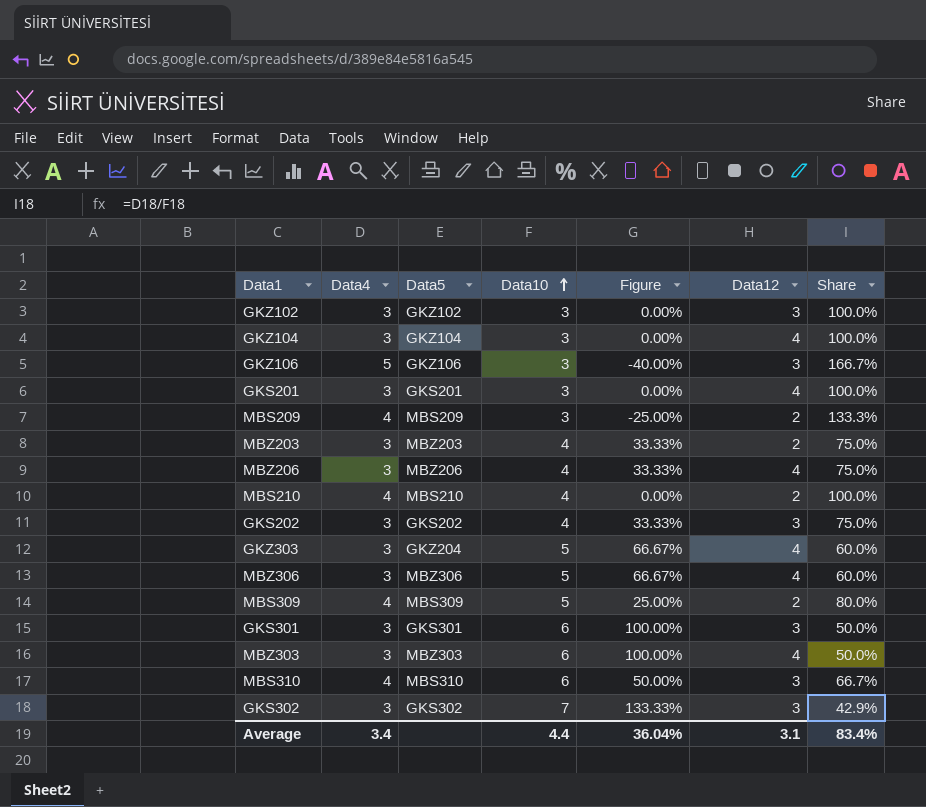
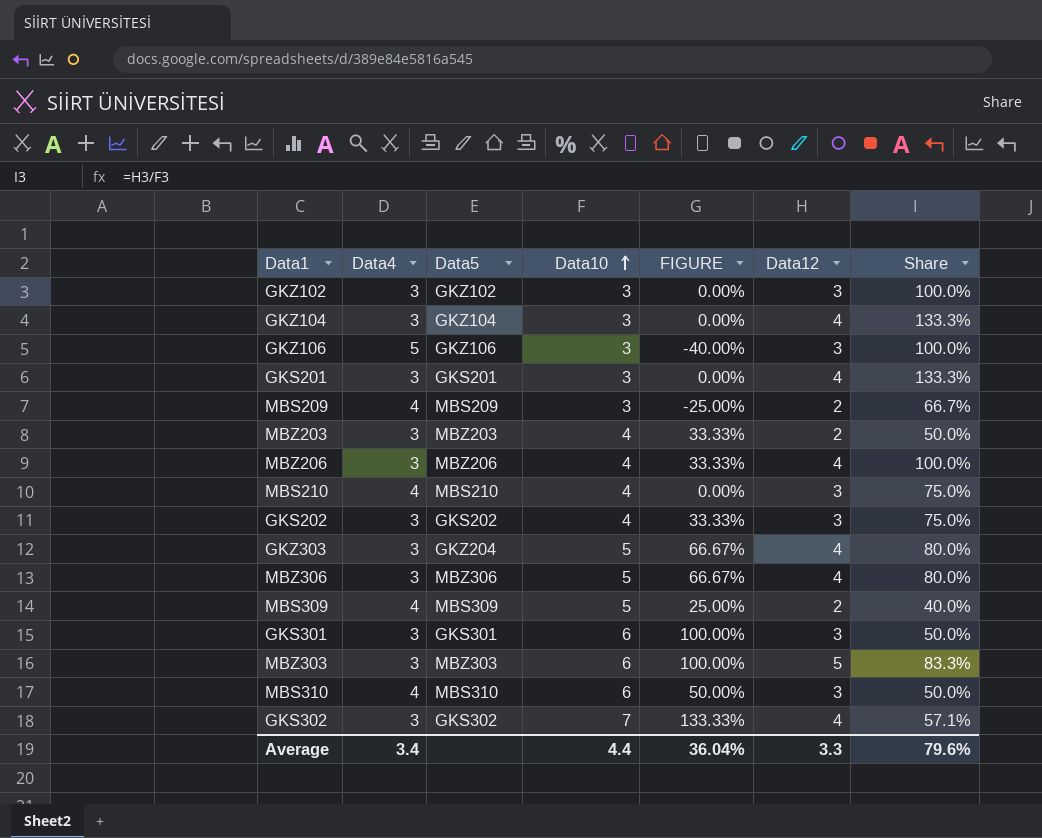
column name: Figure -> FIGURE
column Share | formula: [Data4] / [Data10] -> [Data12] / [Data10]
MBS210 | Data12: 2 -> 3
MBZ303 | Data12: 4 -> 5
GKS302 | Data12: 3 -> 4
Average | Data12: 3.1 -> 3.3
Average | Share: 83.4% -> 79.6%

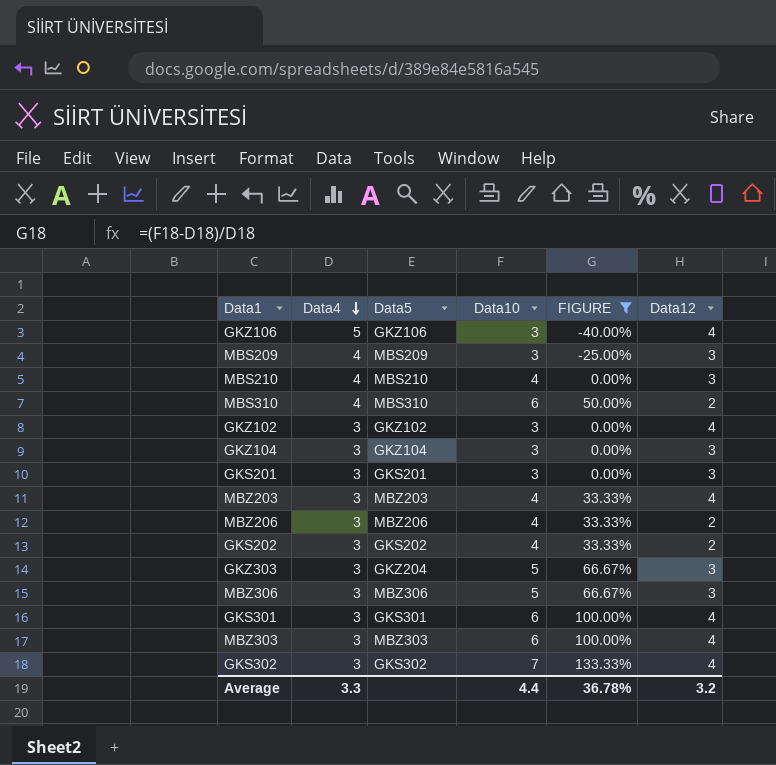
filter: none -> FIGURE != 25.00%
row order: Data10 ascending -> Data4 descending
column Share | formula: [Data12] / [Data10] -> none
GKZ106 | Data12: 3 -> 4
MBS209 | Data12: 2 -> 3
MBS310 | Data12: 3 -> 2
GKZ102 | Data12: 3 -> 4
GKZ104 | Data12: 4 -> 3
GKS201 | Data12: 4 -> 3
MBZ203 | Data12: 2 -> 4
MBZ206 | Data12: 4 -> 2
GKS202 | Data12: 3 -> 2
GKZ303 | Data12: 4 -> 3
MBZ306 | Data12: 4 -> 3
GKS301 | Data12: 3 -> 4
MBZ303 | Data12: 5 -> 4
Average | Data4: 3.4 -> 3.3
Average | FIGURE: 36.04% -> 36.78%
Average | Data12: 3.3 -> 3.2

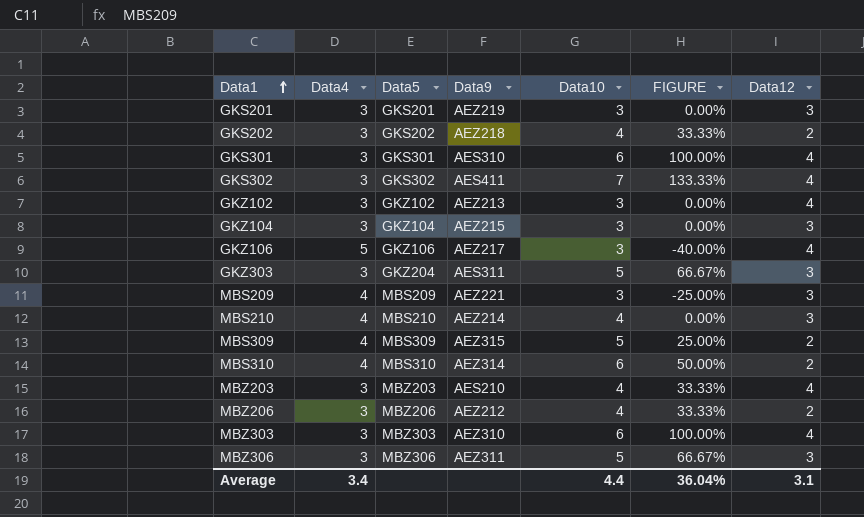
filter: FIGURE != 25.00% -> none
row order: Data4 descending -> Data1 ascending
column Data9 | position: none -> 4
Average | Data4: 3.3 -> 3.4
Average | FIGURE: 36.78% -> 36.04%
Average | Data12: 3.2 -> 3.1

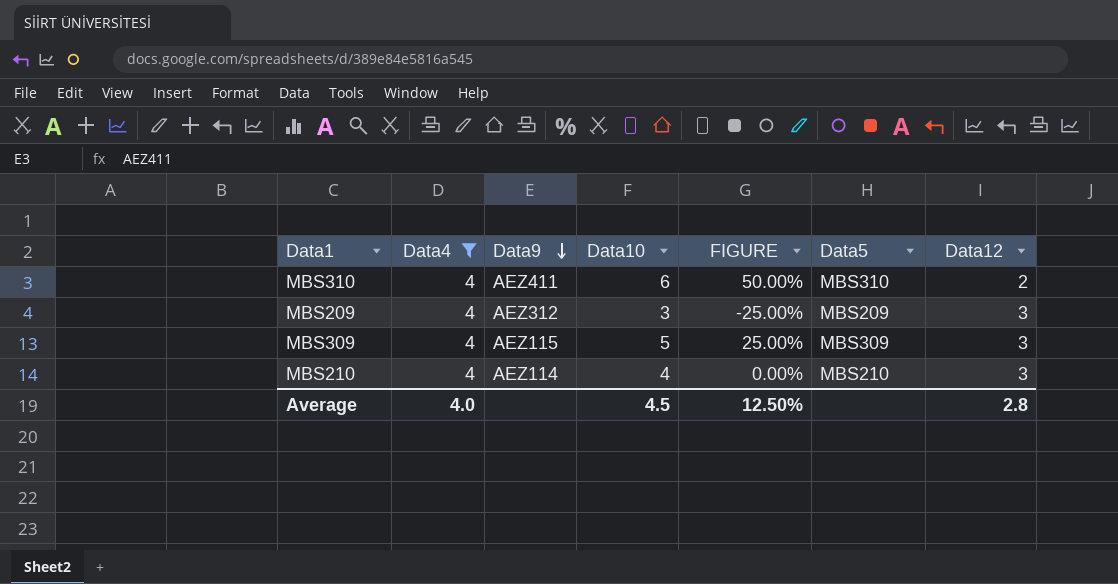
filter: none -> Data4 = 4
row order: Data1 ascending -> Data9 descending
column Data5 | position: 3 -> 6
MBS310 | Data9: AEZ314 -> AEZ411
MBS209 | Data9: AEZ221 -> AEZ312
MBS309 | Data9: AEZ315 -> AEZ115
MBS309 | Data12: 2 -> 3
MBS210 | Data9: AEZ214 -> AEZ114
Average | Data4: 3.4 -> 4.0
Average | Data10: 4.4 -> 4.5
Average | FIGURE: 36.04% -> 12.50%
Average | Data12: 3.1 -> 2.8

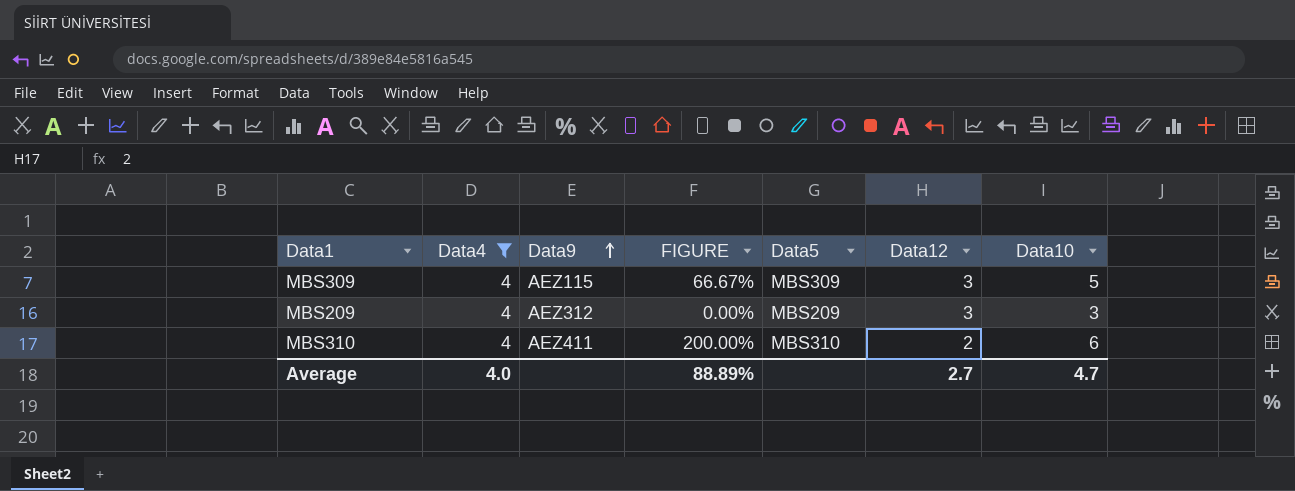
row order: Data9 descending -> Data9 ascending
column FIGURE | formula: ([Data10] - [Data4]) / [Data4] -> ([Data10] - [Data12]) / [Data12]
column Data10 | position: 4 -> 7
row MBS210: 4 | AEZ114 | 4 | 0.00% | MBS210 | 3 -> none
Average | FIGURE: 12.50% -> 88.89%
Average | Data12: 2.8 -> 2.7
Average | Data10: 4.5 -> 4.7

